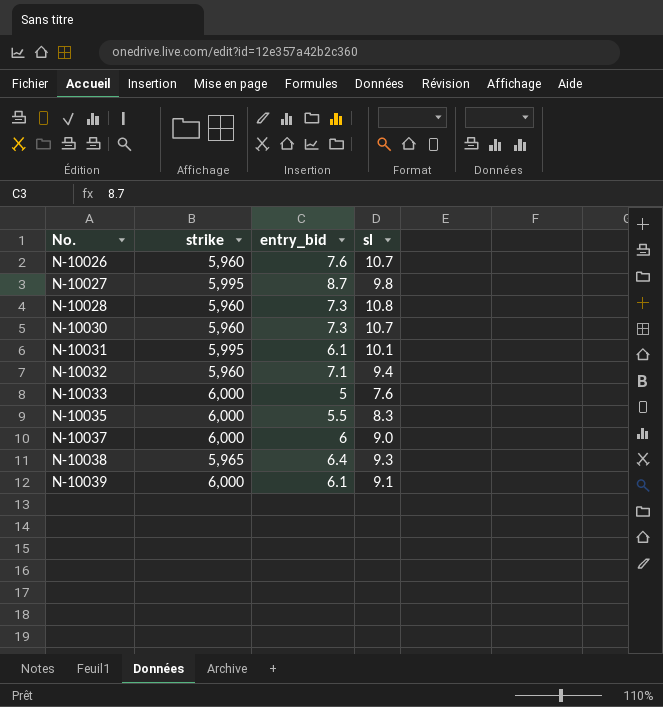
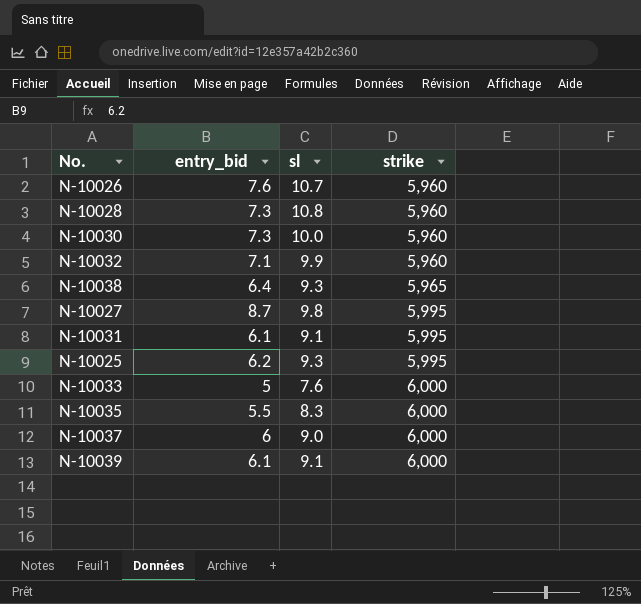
row order: No. ascending -> strike ascending
column strike | position: 2 -> 4
N-10030 | sl: 10.7 -> 10.0
N-10032 | sl: 9.4 -> 9.9
N-10031 | sl: 10.1 -> 9.1
row N-10025: none -> 6.2 | 9.3 | 5,995

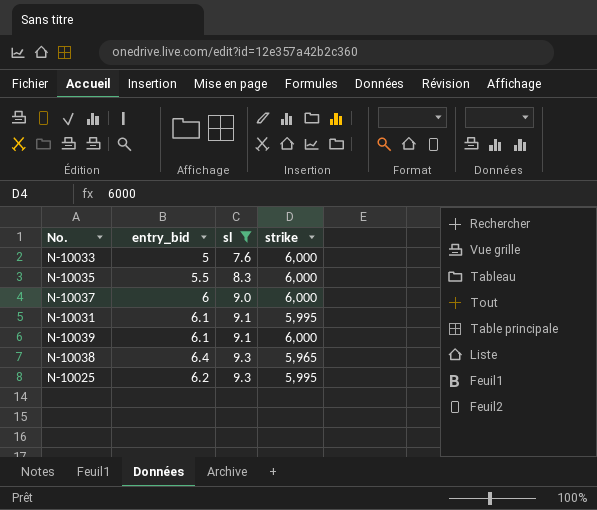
filter: none -> sl <= 9.3
row order: strike ascending -> sl ascending

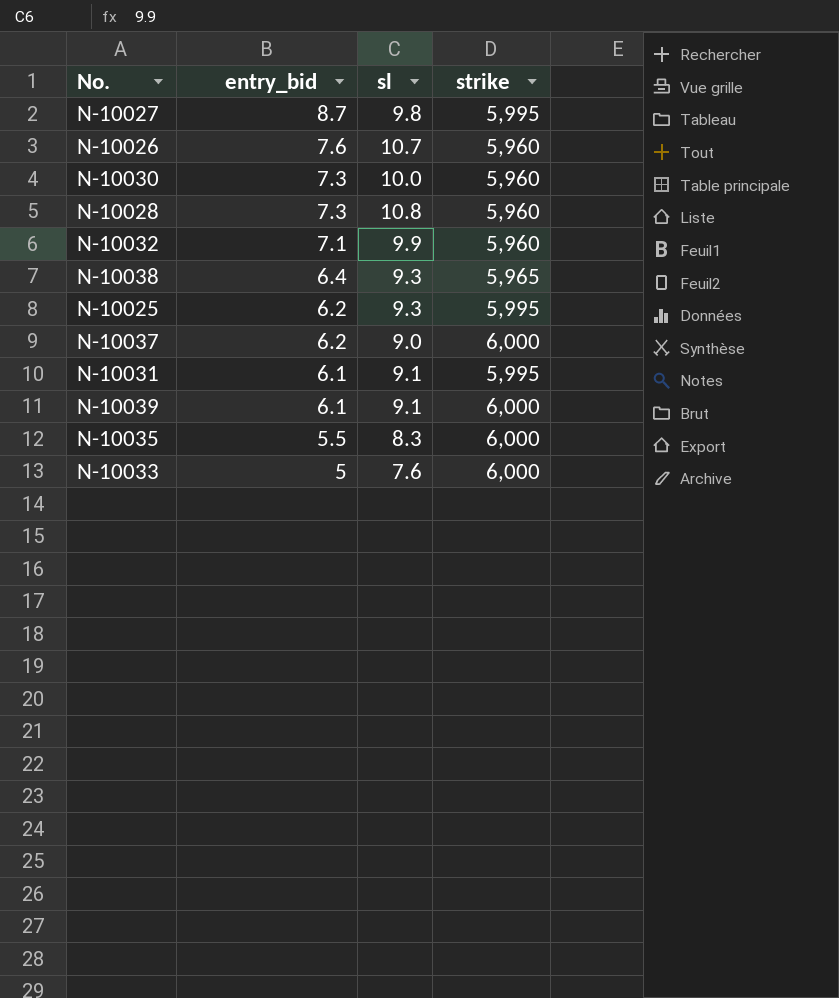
filter: sl <= 9.3 -> none
row order: sl ascending -> entry_bid descending
N-10037 | entry_bid: 6 -> 6.2

